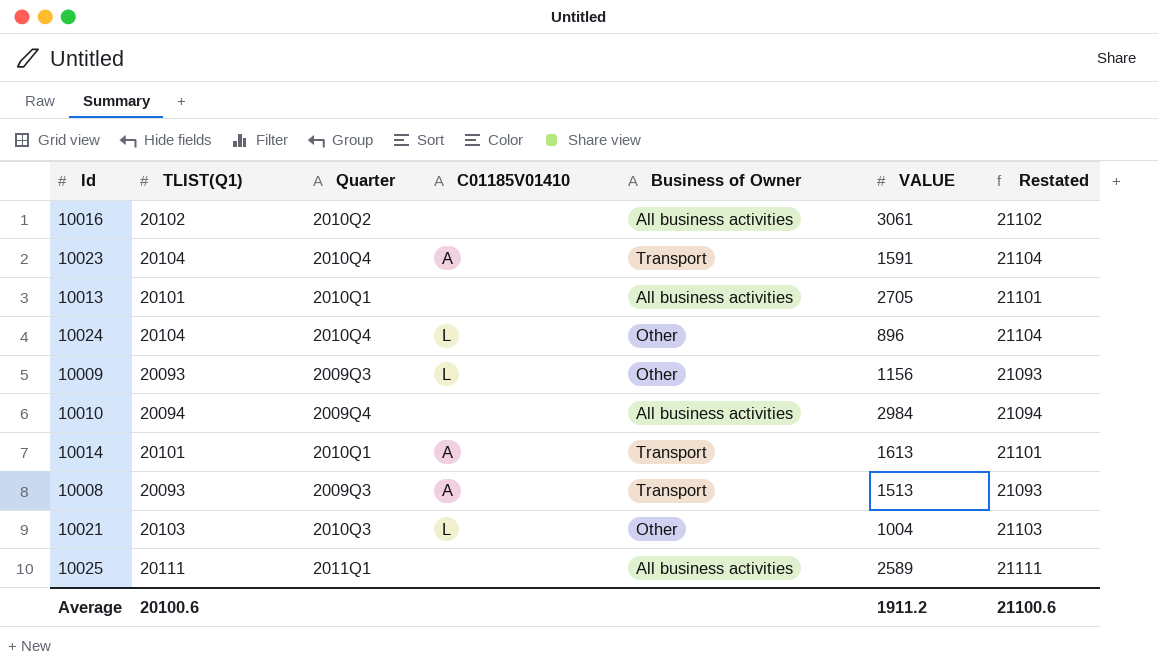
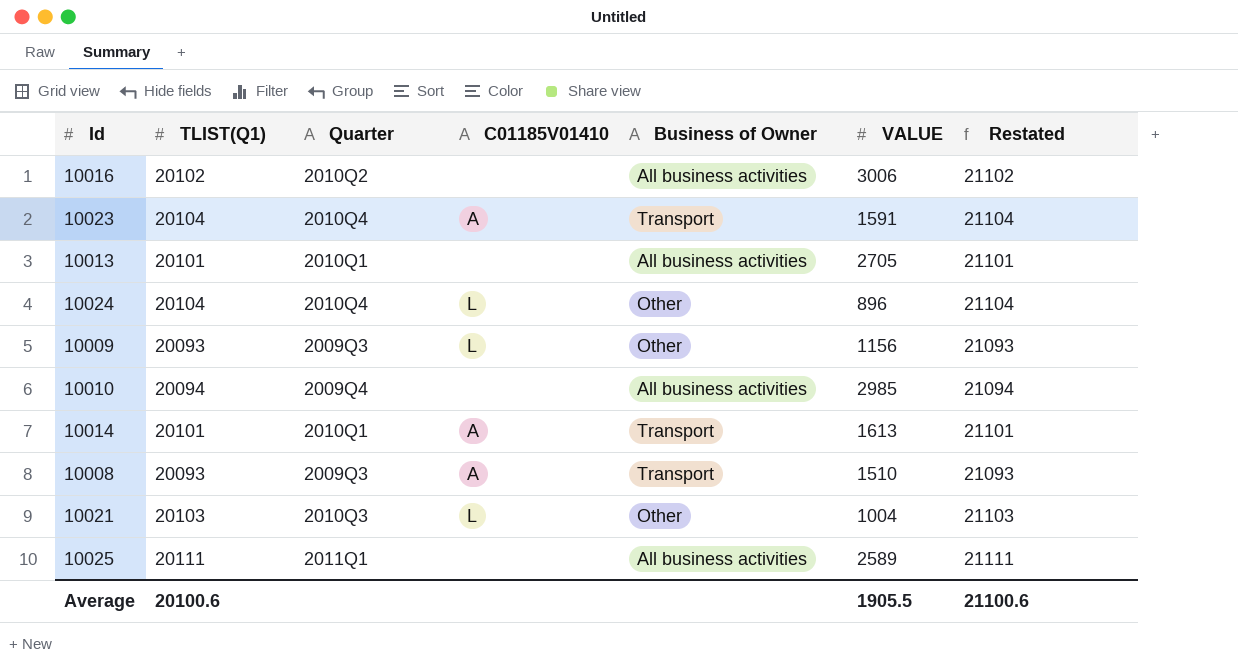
10016 | VALUE: 3061 -> 3006
10010 | VALUE: 2984 -> 2985
10008 | VALUE: 1513 -> 1510
Average | VALUE: 1911.2 -> 1905.5

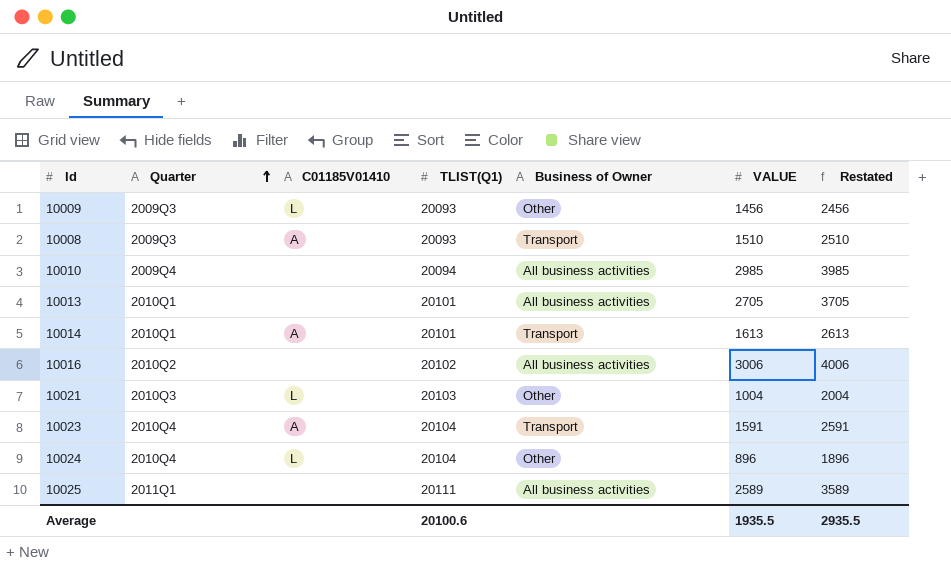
row order: none -> Quarter ascending
column TLIST(Q1) | position: 2 -> 4
column Restated | formula: [TLIST(Q1)] + 1000 -> [VALUE] + 1000
10009 | VALUE: 1156 -> 1456
Average | VALUE: 1905.5 -> 1935.5
Average | Restated: 21100.6 -> 2935.5

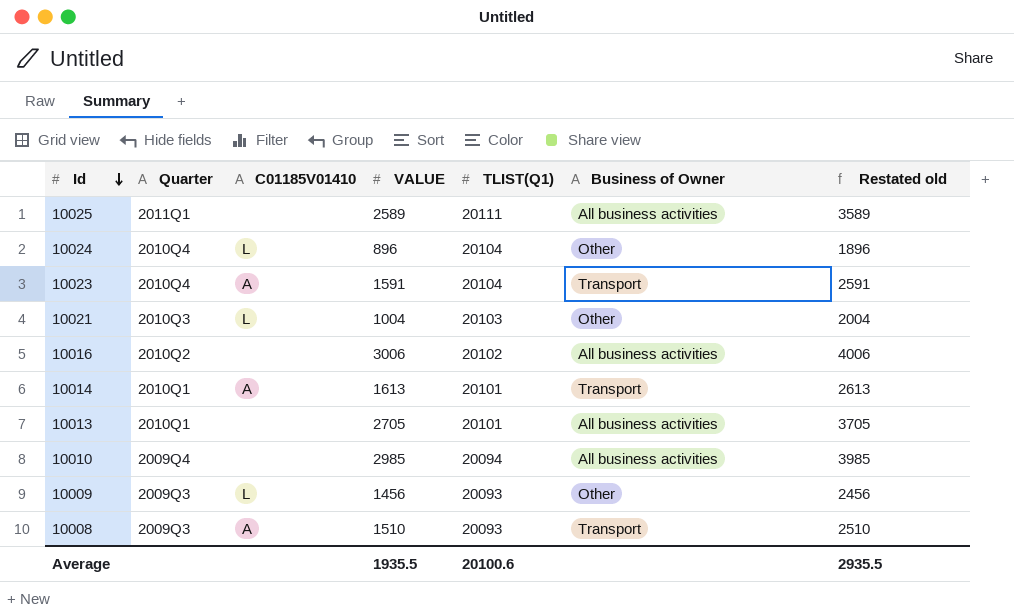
row order: Quarter ascending -> Id descending
column VALUE | position: 6 -> 4
column name: Restated -> Restated old

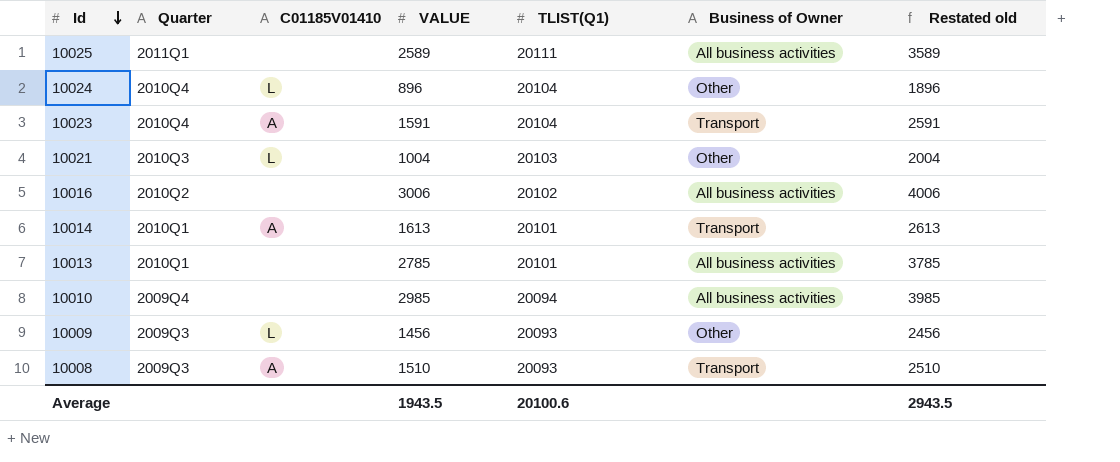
10013 | VALUE: 2705 -> 2785
10013 | Restated old: 3705 -> 3785
Average | VALUE: 1935.5 -> 1943.5
Average | Restated old: 2935.5 -> 2943.5

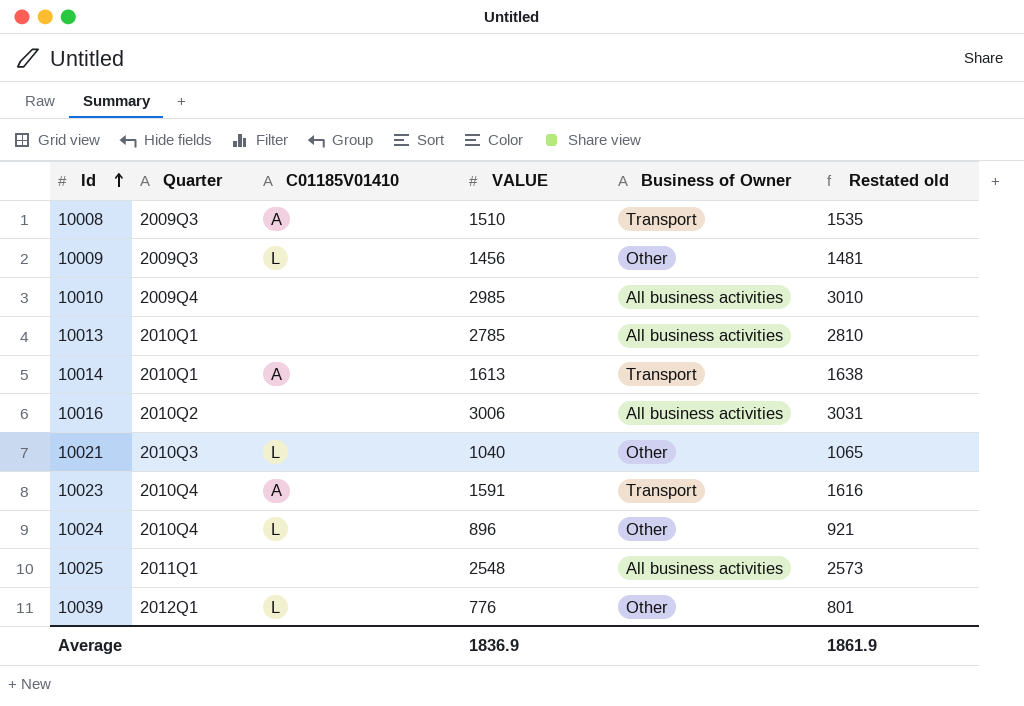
row order: Id descending -> Id ascending
column TLIST(Q1) | position: 5 -> none
column Restated old | formula: [VALUE] + 1000 -> [VALUE] + 25
10021 | VALUE: 1004 -> 1040
10025 | VALUE: 2589 -> 2548
row 10039: none -> 2012Q1 | L | 776 | Other | 801
Average | VALUE: 1943.5 -> 1836.9
Average | Restated old: 2943.5 -> 1861.9

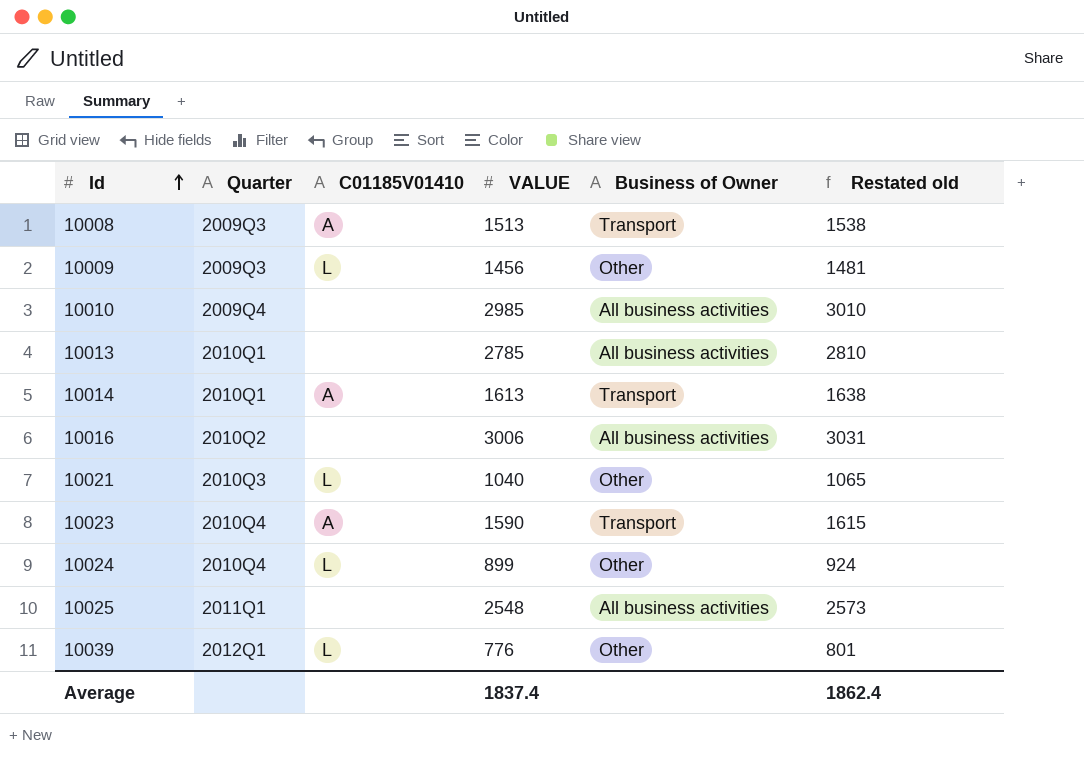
10008 | VALUE: 1510 -> 1513
10008 | Restated old: 1535 -> 1538
10023 | VALUE: 1591 -> 1590
10023 | Restated old: 1616 -> 1615
10024 | VALUE: 896 -> 899
10024 | Restated old: 921 -> 924
Average | VALUE: 1836.9 -> 1837.4
Average | Restated old: 1861.9 -> 1862.4

